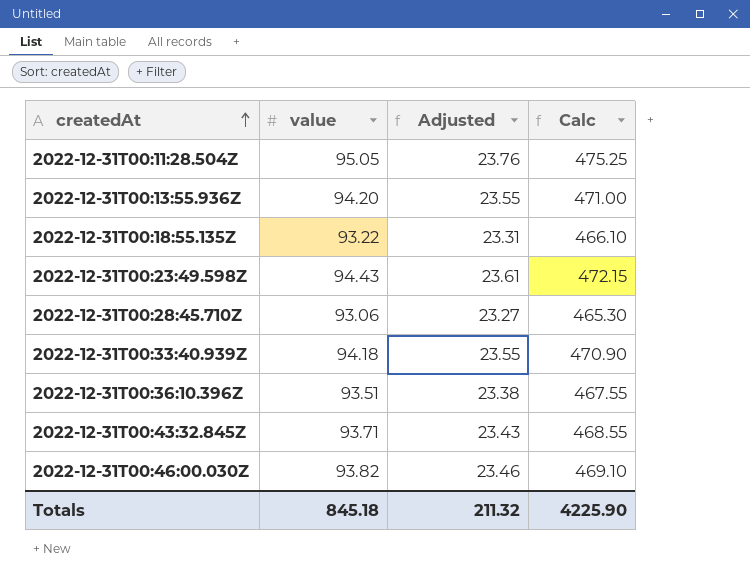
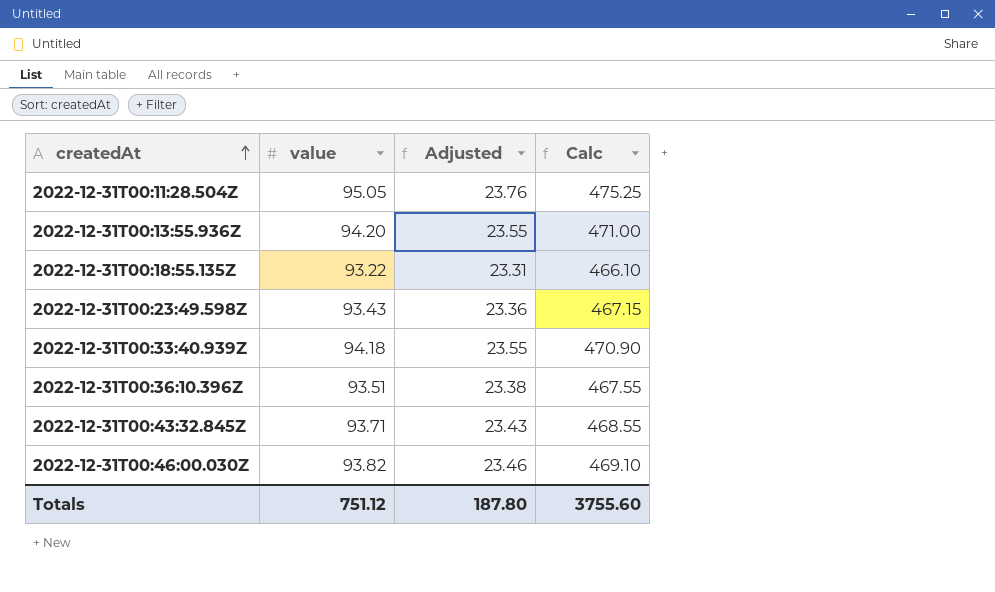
row 2022-12-31T00:28:45.710Z: 93.06 | 23.27 | 465.30 -> none
2022-12-31T00:23:49.598Z | value: 94.43 -> 93.43
2022-12-31T00:23:49.598Z | Adjusted: 23.61 -> 23.36
2022-12-31T00:23:49.598Z | Calc: 472.15 -> 467.15
Totals | value: 845.18 -> 751.12
Totals | Adjusted: 211.32 -> 187.80
Totals | Calc: 4225.90 -> 3755.60

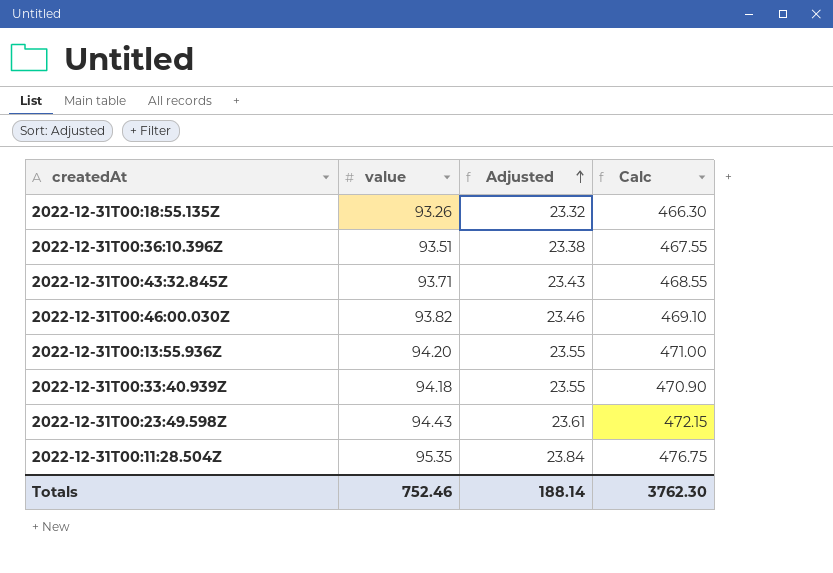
row order: createdAt ascending -> Adjusted ascending
2022-12-31T00:18:55.135Z | value: 93.22 -> 93.26
2022-12-31T00:18:55.135Z | Adjusted: 23.31 -> 23.32
2022-12-31T00:18:55.135Z | Calc: 466.10 -> 466.30
2022-12-31T00:23:49.598Z | value: 93.43 -> 94.43
2022-12-31T00:23:49.598Z | Adjusted: 23.36 -> 23.61
2022-12-31T00:23:49.598Z | Calc: 467.15 -> 472.15
2022-12-31T00:11:28.504Z | value: 95.05 -> 95.35
2022-12-31T00:11:28.504Z | Adjusted: 23.76 -> 23.84
2022-12-31T00:11:28.504Z | Calc: 475.25 -> 476.75
Totals | value: 751.12 -> 752.46
Totals | Adjusted: 187.80 -> 188.14
Totals | Calc: 3755.60 -> 3762.30

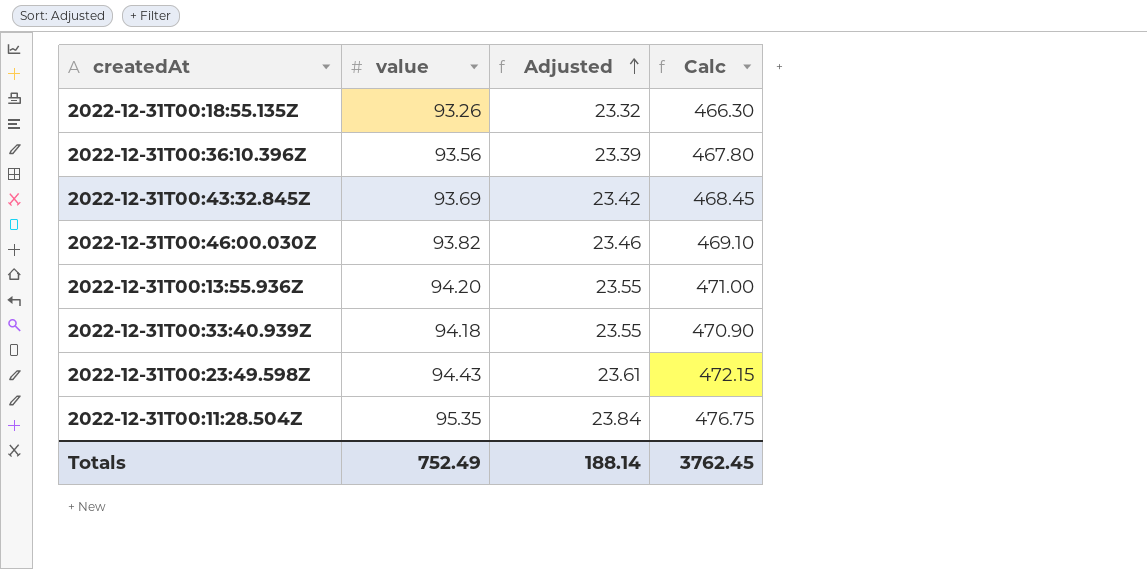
2022-12-31T00:36:10.396Z | value: 93.51 -> 93.56
2022-12-31T00:36:10.396Z | Adjusted: 23.38 -> 23.39
2022-12-31T00:36:10.396Z | Calc: 467.55 -> 467.80
2022-12-31T00:43:32.845Z | value: 93.71 -> 93.69
2022-12-31T00:43:32.845Z | Adjusted: 23.43 -> 23.42
2022-12-31T00:43:32.845Z | Calc: 468.55 -> 468.45
Totals | value: 752.46 -> 752.49
Totals | Calc: 3762.30 -> 3762.45

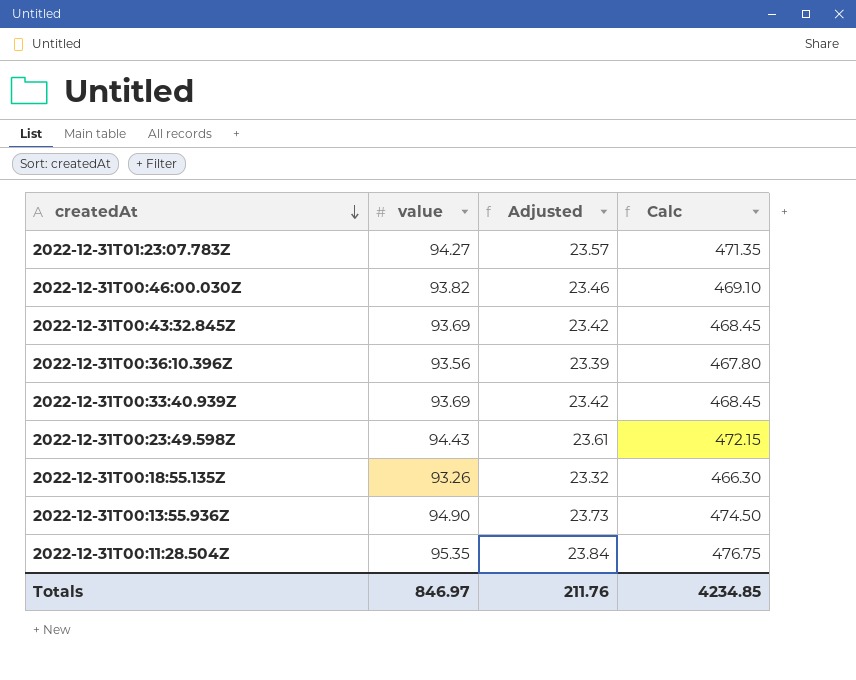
row order: Adjusted ascending -> createdAt descending
row 2022-12-31T01:23:07.783Z: none -> 94.27 | 23.57 | 471.35
2022-12-31T00:33:40.939Z | value: 94.18 -> 93.69
2022-12-31T00:33:40.939Z | Adjusted: 23.55 -> 23.42
2022-12-31T00:33:40.939Z | Calc: 470.90 -> 468.45
2022-12-31T00:13:55.936Z | value: 94.20 -> 94.90
2022-12-31T00:13:55.936Z | Adjusted: 23.55 -> 23.73
2022-12-31T00:13:55.936Z | Calc: 471.00 -> 474.50
Totals | value: 752.49 -> 846.97
Totals | Adjusted: 188.14 -> 211.76
Totals | Calc: 3762.45 -> 4234.85

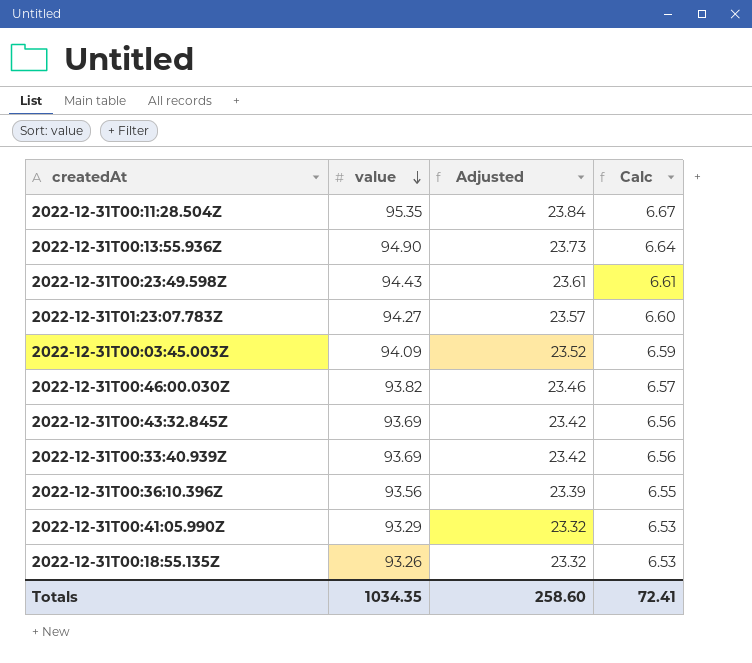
row order: createdAt descending -> value descending
column Calc | formula: [value] * 5 -> [value] * 0.07
row 2022-12-31T00:03:45.003Z: none -> 94.09 | 23.52 | 6.59
row 2022-12-31T00:41:05.990Z: none -> 93.29 | 23.32 | 6.53
Totals | value: 846.97 -> 1034.35
Totals | Adjusted: 211.76 -> 258.60
Totals | Calc: 4234.85 -> 72.41

